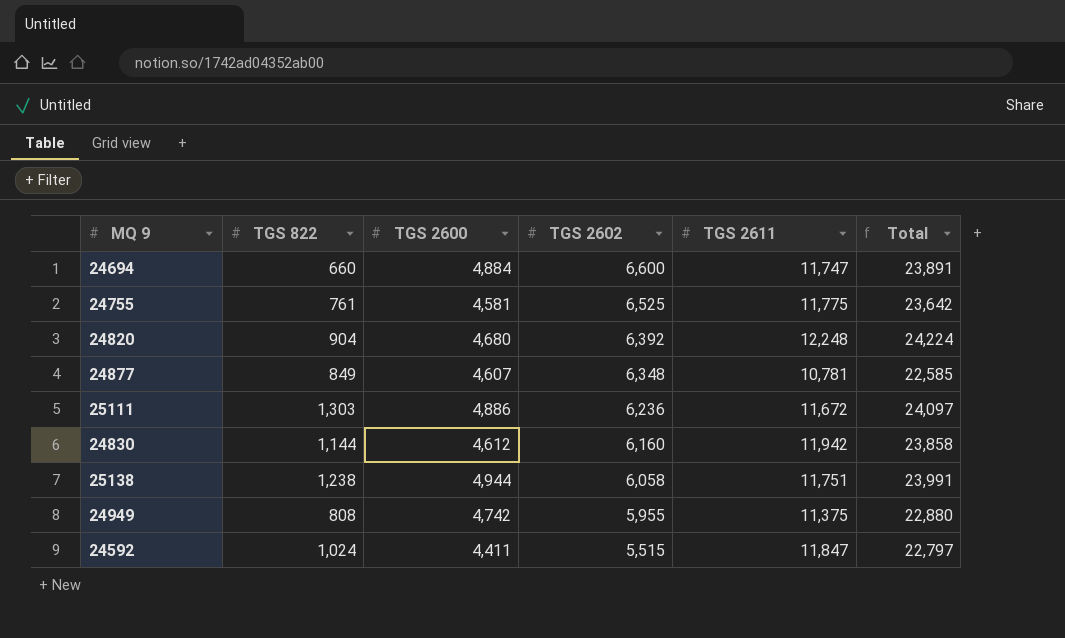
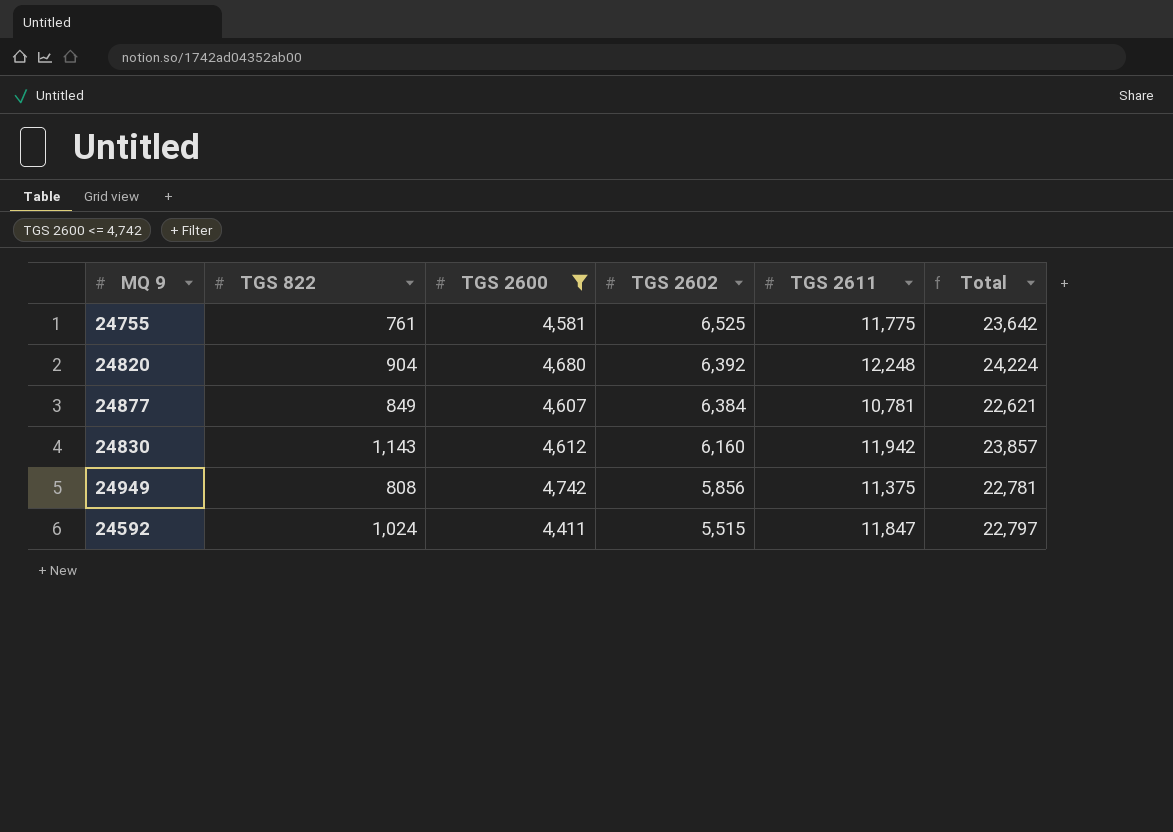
filter: none -> TGS 2600 <= 4,742
24877 | TGS 2602: 6,348 -> 6,384
24877 | Total: 22,585 -> 22,621
24830 | TGS 822: 1,144 -> 1,143
24830 | Total: 23,858 -> 23,857
24949 | TGS 2602: 5,955 -> 5,856
24949 | Total: 22,880 -> 22,781

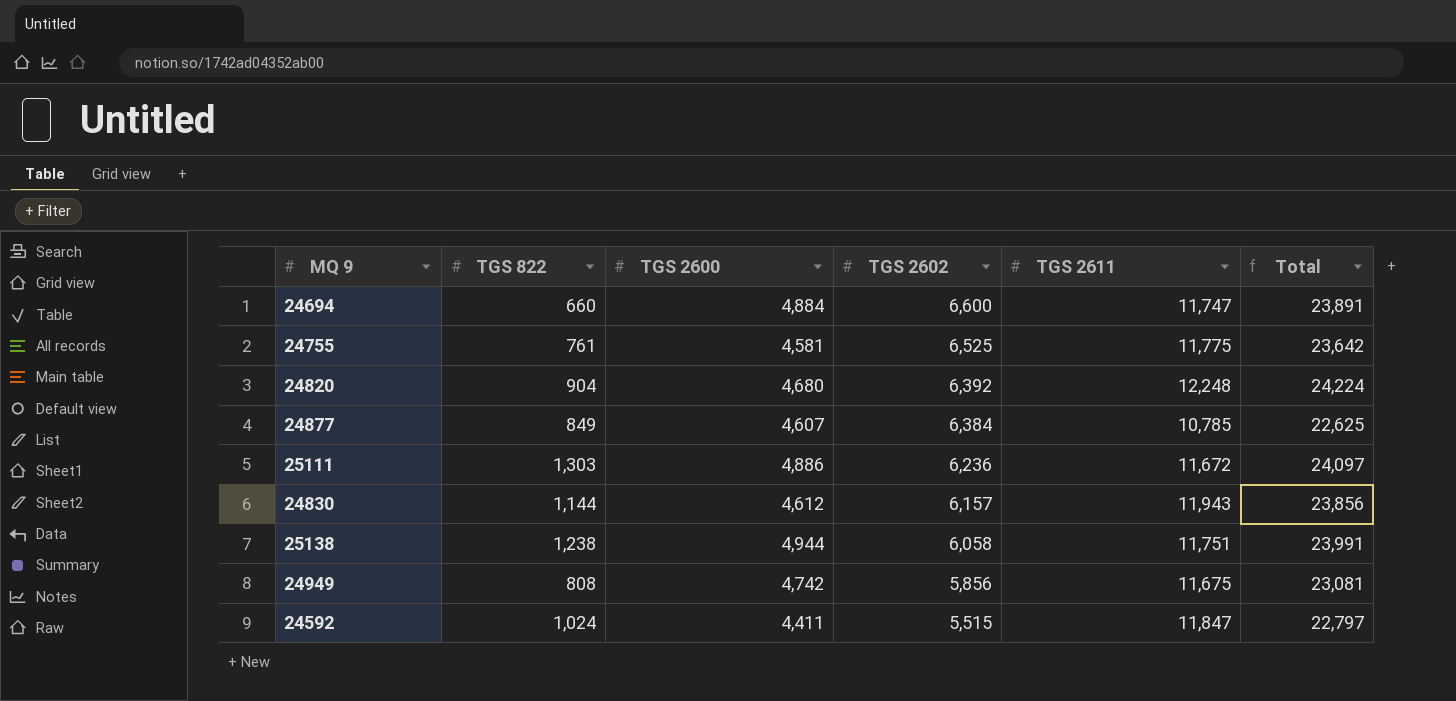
filter: TGS 2600 <= 4,742 -> none
24877 | TGS 2611: 10,781 -> 10,785
24877 | Total: 22,621 -> 22,625
24830 | TGS 822: 1,143 -> 1,144
24830 | TGS 2602: 6,160 -> 6,157
24830 | TGS 2611: 11,942 -> 11,943
24830 | Total: 23,857 -> 23,856
24949 | TGS 2611: 11,375 -> 11,675
24949 | Total: 22,781 -> 23,081

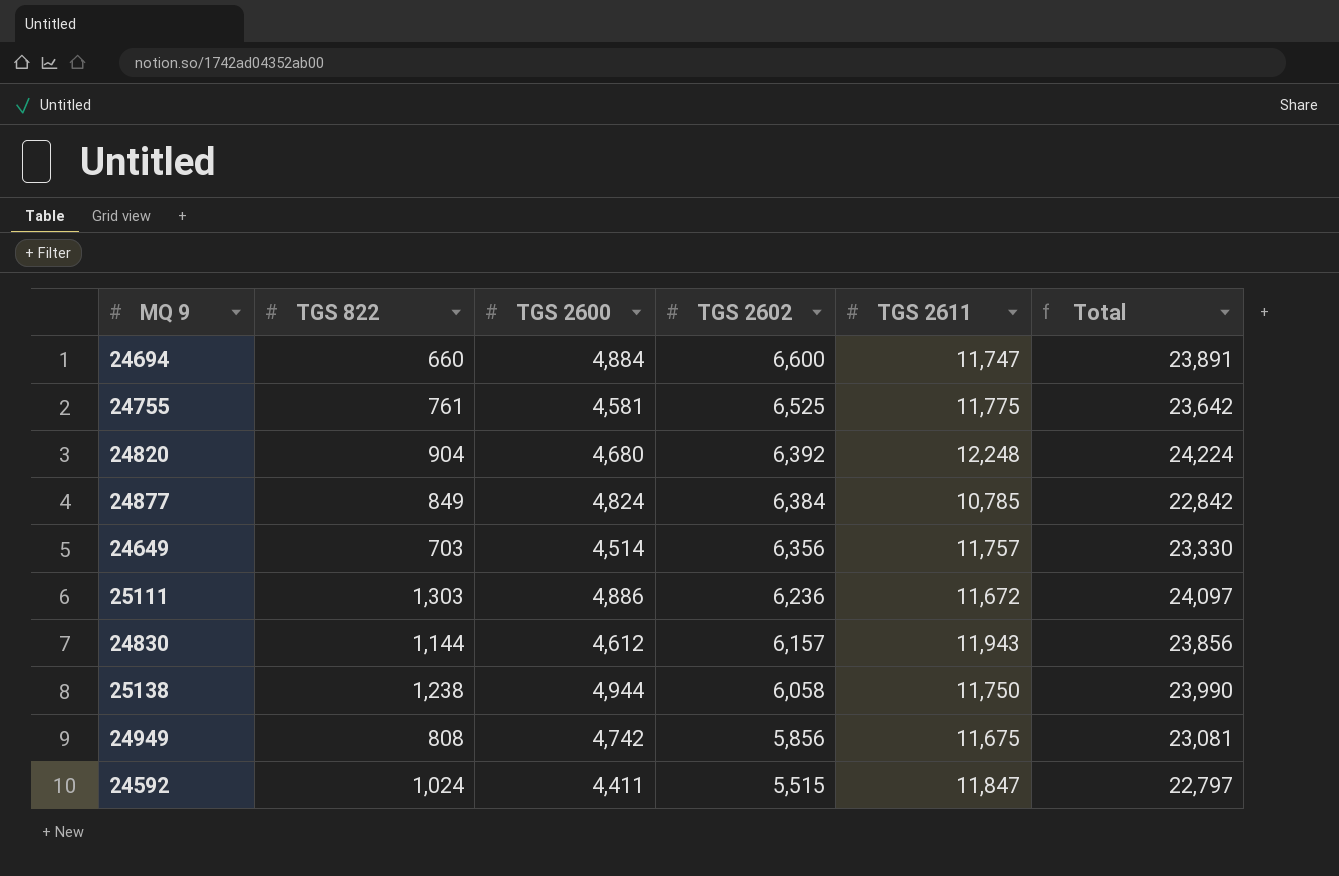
24877 | TGS 2600: 4,607 -> 4,824
24877 | Total: 22,625 -> 22,842
row 24649: none -> 703 | 4,514 | 6,356 | 11,757 | 23,330
25138 | TGS 2611: 11,751 -> 11,750
25138 | Total: 23,991 -> 23,990

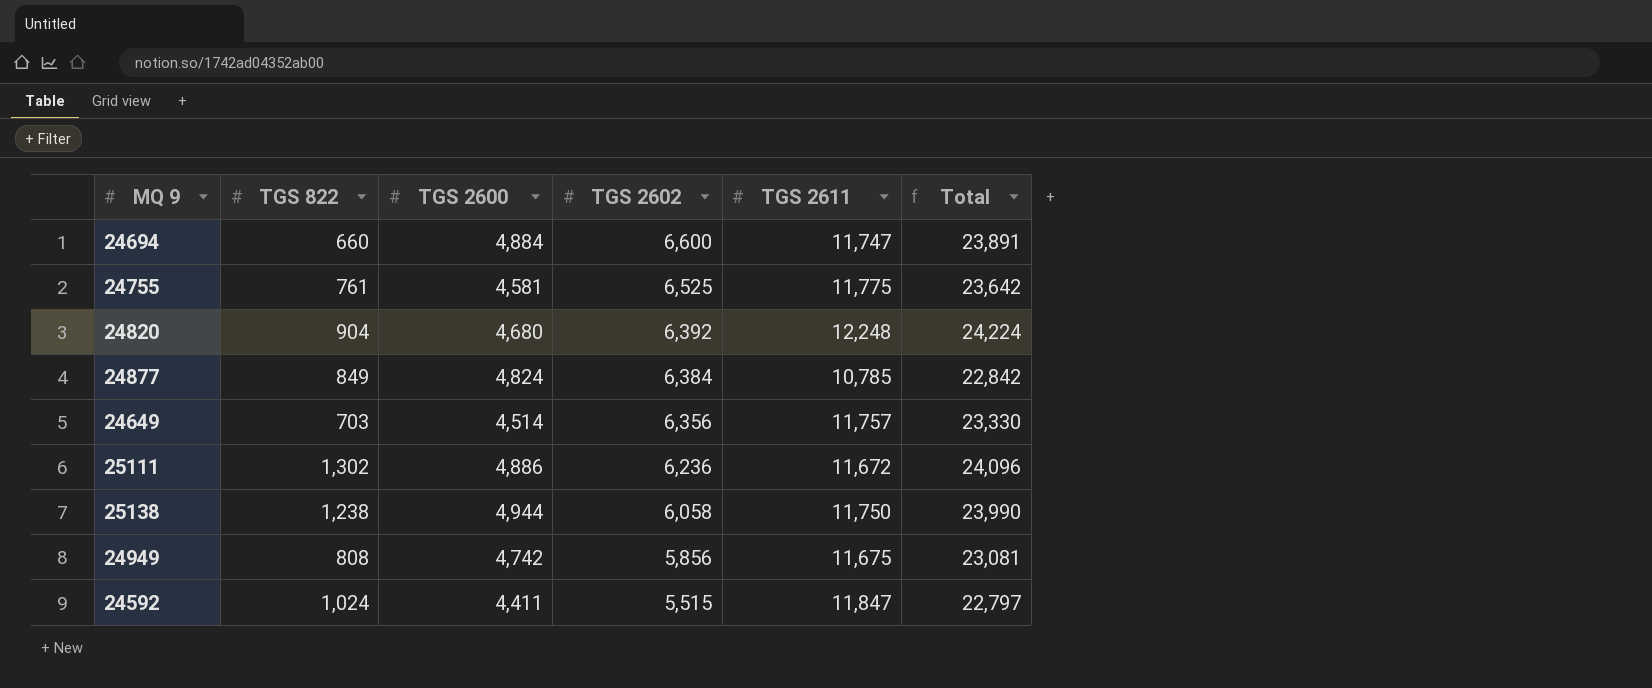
row 24830: 1,144 | 4,612 | 6,157 | 11,943 | 23,856 -> none
25111 | TGS 822: 1,303 -> 1,302
25111 | Total: 24,097 -> 24,096

